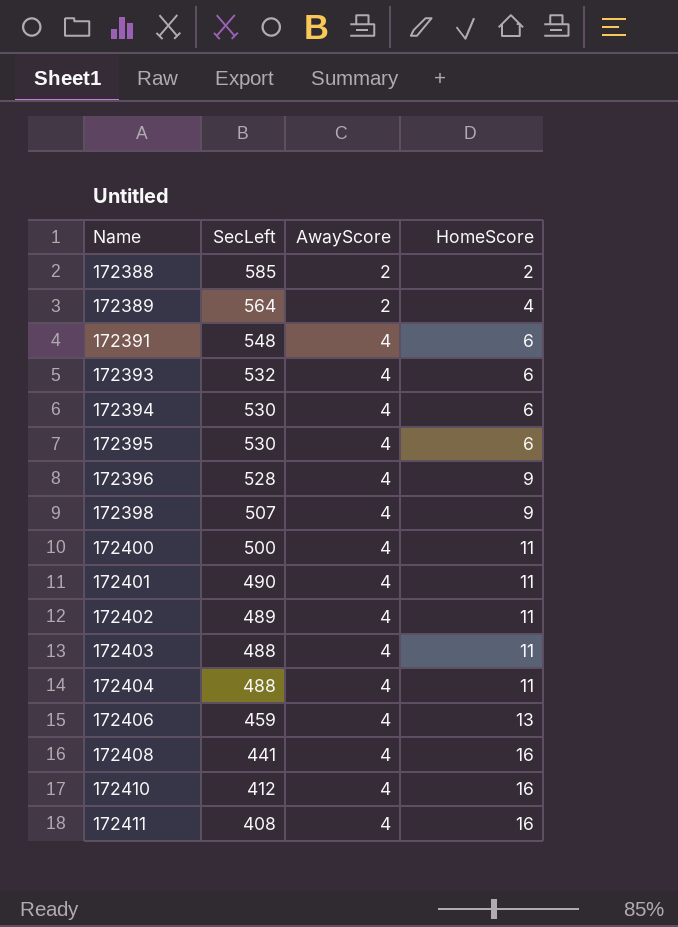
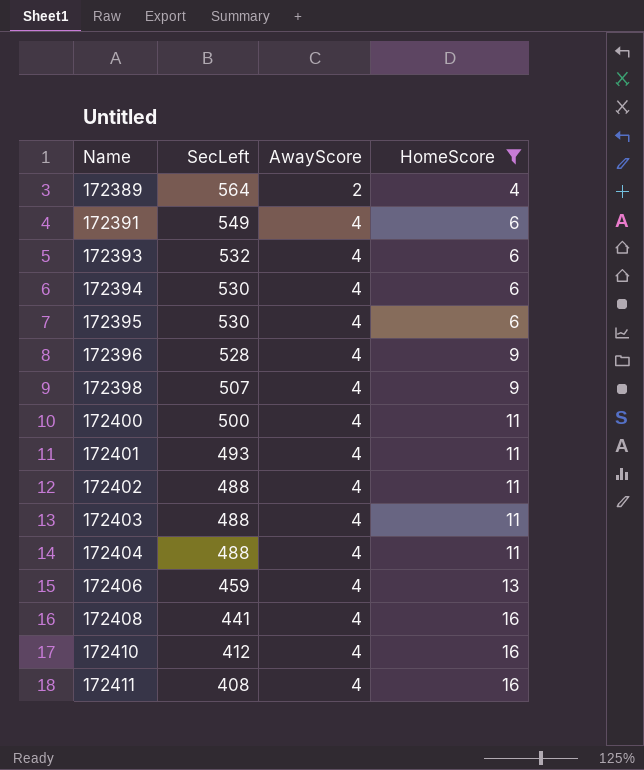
filter: none -> HomeScore != 2
172391 | SecLeft: 548 -> 549
172401 | SecLeft: 490 -> 493
172402 | SecLeft: 489 -> 488

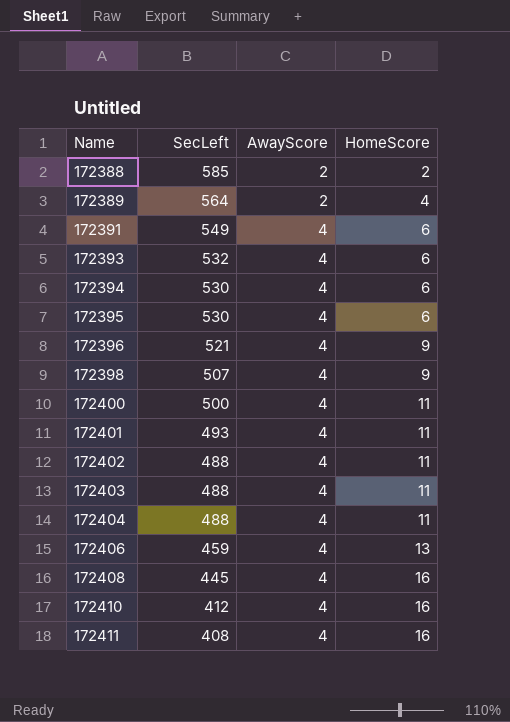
filter: HomeScore != 2 -> none
172396 | SecLeft: 528 -> 521
172408 | SecLeft: 441 -> 445

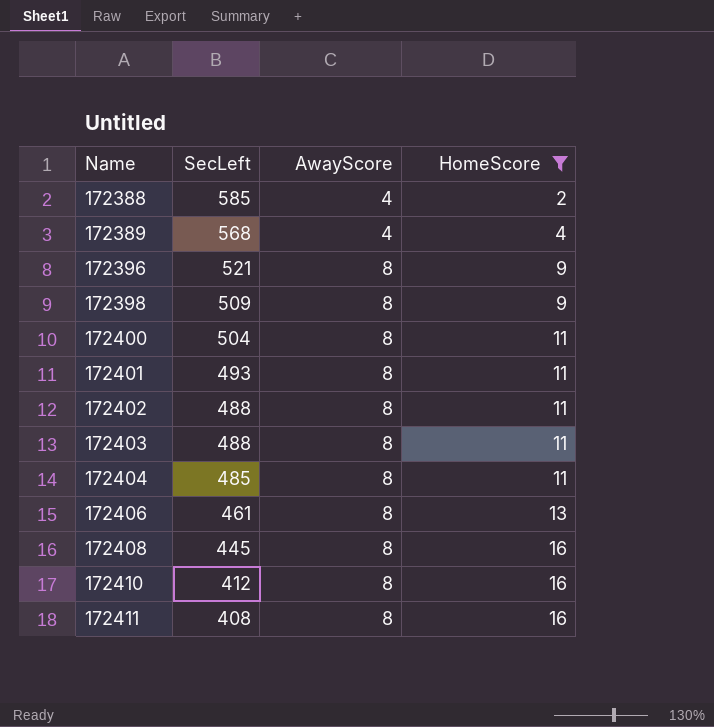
filter: none -> HomeScore != 6
172388 | AwayScore: 2 -> 4
172389 | SecLeft: 564 -> 568
172389 | AwayScore: 2 -> 4
172396 | AwayScore: 4 -> 8
172398 | SecLeft: 507 -> 509
172398 | AwayScore: 4 -> 8
172400 | SecLeft: 500 -> 504
172400 | AwayScore: 4 -> 8
172401 | AwayScore: 4 -> 8
172402 | AwayScore: 4 -> 8
172403 | AwayScore: 4 -> 8
172404 | SecLeft: 488 -> 485
172404 | AwayScore: 4 -> 8
172406 | SecLeft: 459 -> 461
172406 | AwayScore: 4 -> 8
172408 | AwayScore: 4 -> 8
172410 | AwayScore: 4 -> 8
172411 | AwayScore: 4 -> 8

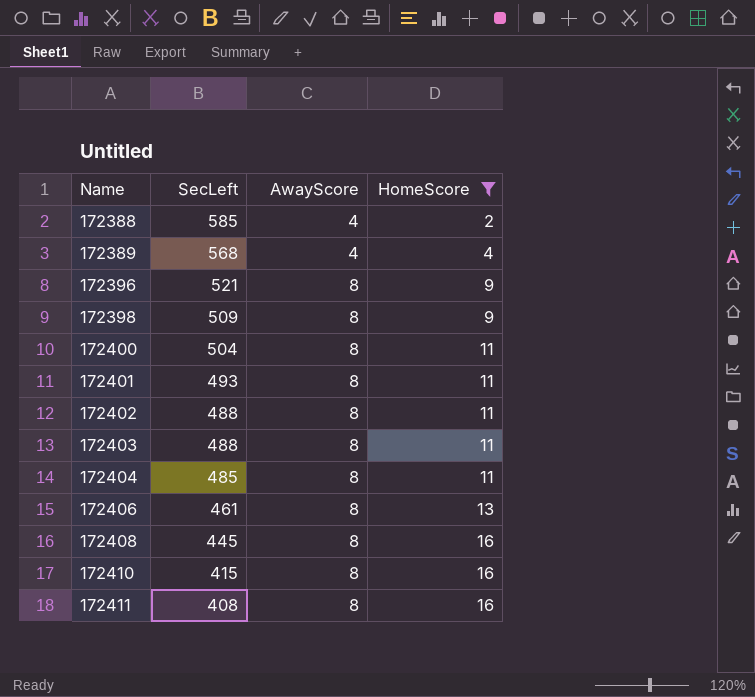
172410 | SecLeft: 412 -> 415

